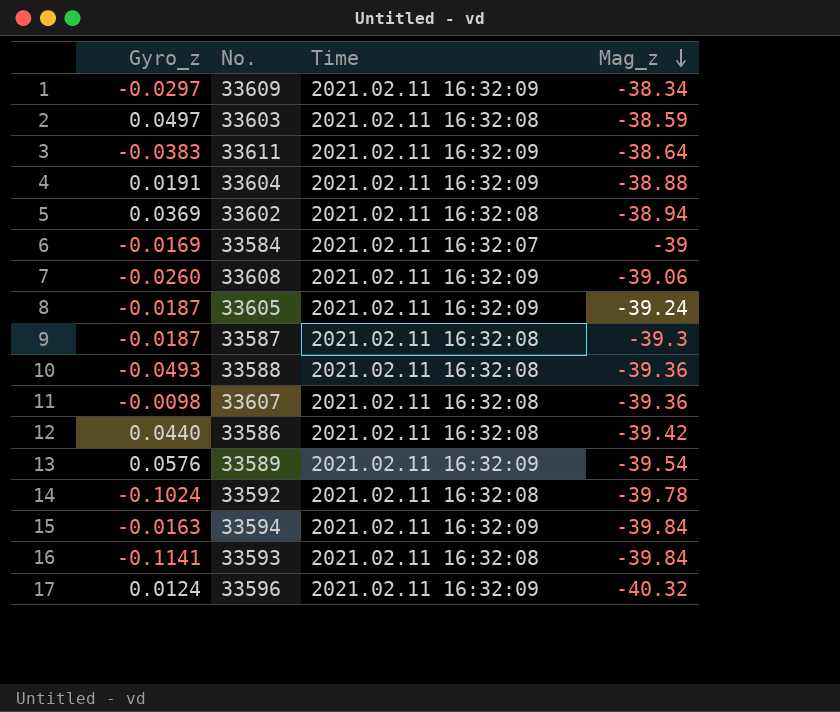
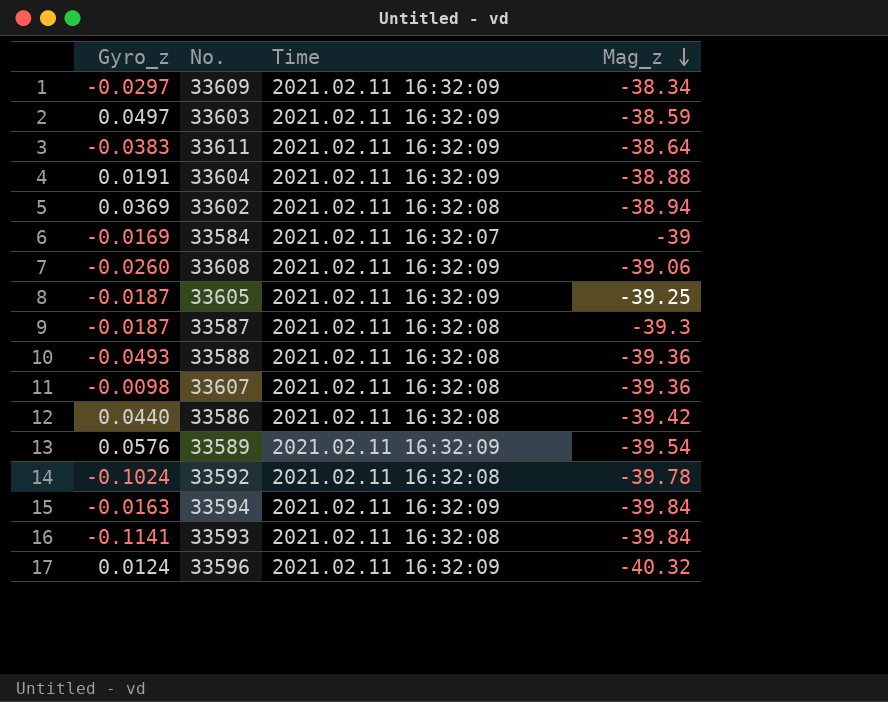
33603 | Time: 2021.02.11 16:32:08 -> 2021.02.11 16:32:09
33605 | Mag_z: -39.24 -> -39.25

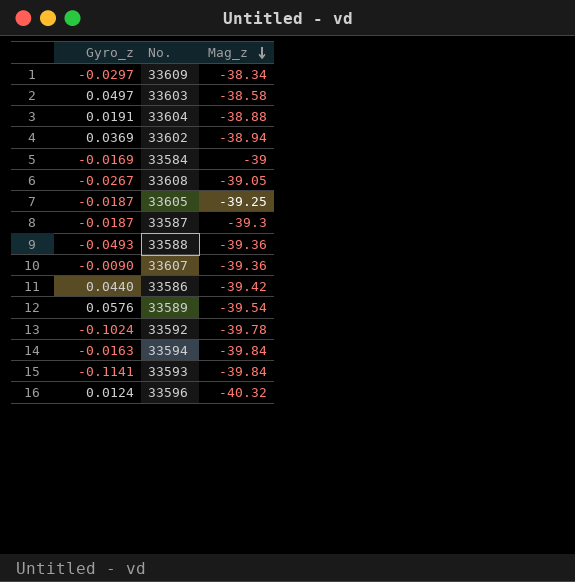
column Time | position: 3 -> none
row 33611: -0.0383 | 2021.02.11 16:32:09 | -38.64 -> none
33603 | Mag_z: -38.59 -> -38.58
33608 | Gyro_z: -0.0260 -> -0.0267
33608 | Mag_z: -39.06 -> -39.05
33607 | Gyro_z: -0.0098 -> -0.0090

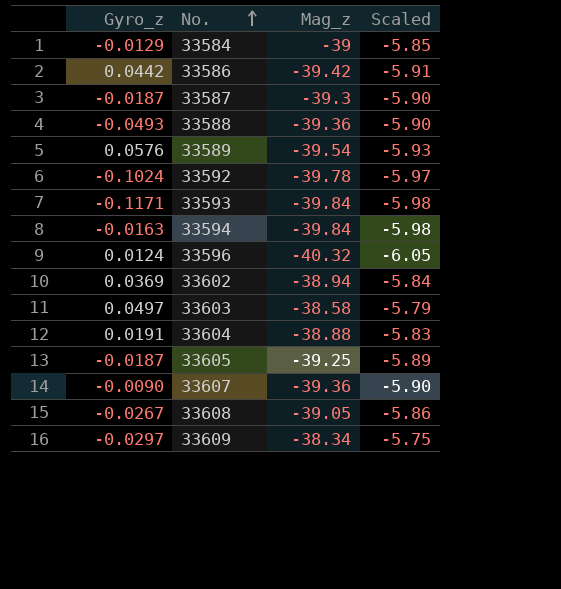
row order: Mag_z descending -> No. ascending
column Scaled | formula: none -> [Mag_z] * 0.15
33584 | Gyro_z: -0.0169 -> -0.0129
33586 | Gyro_z: 0.0440 -> 0.0442
33593 | Gyro_z: -0.1141 -> -0.1171

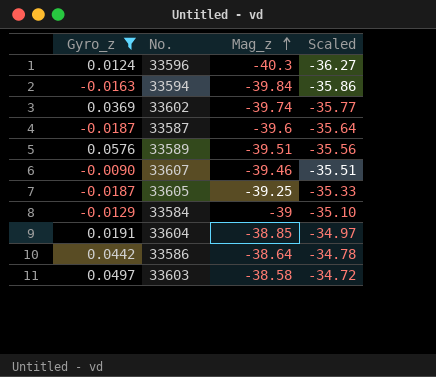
filter: none -> Gyro_z >= -0.0187
row order: No. ascending -> Mag_z ascending
column Scaled | formula: [Mag_z] * 0.15 -> [Mag_z] * 0.9
33596 | Mag_z: -40.32 -> -40.3
33602 | Mag_z: -38.94 -> -39.74
33587 | Mag_z: -39.3 -> -39.6
33589 | Mag_z: -39.54 -> -39.51
33607 | Mag_z: -39.36 -> -39.46
33604 | Mag_z: -38.88 -> -38.85
33586 | Mag_z: -39.42 -> -38.64

